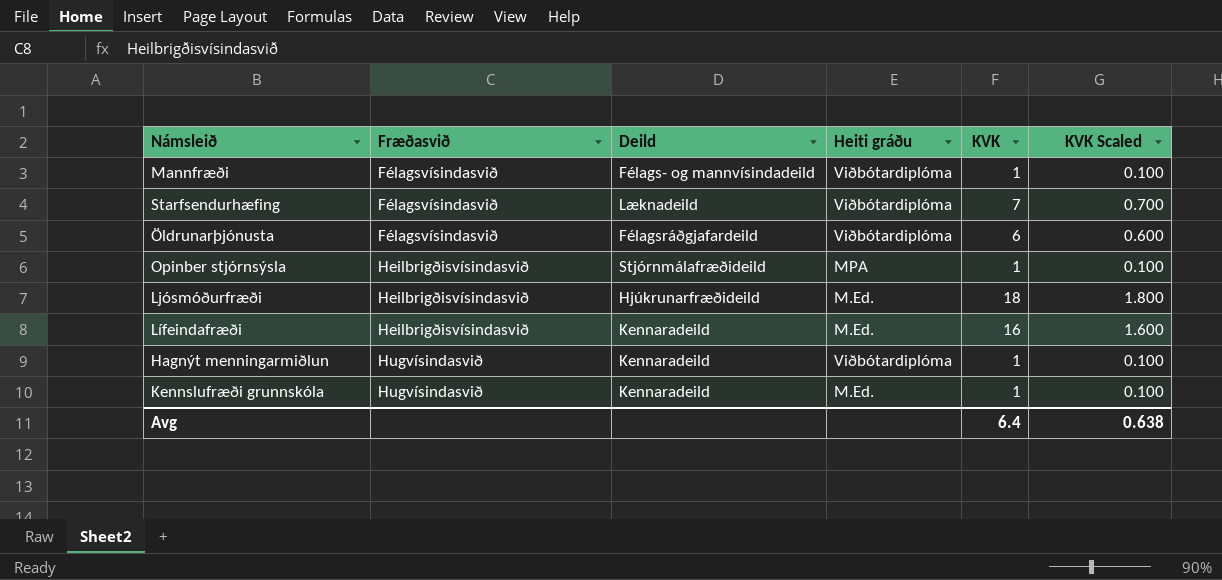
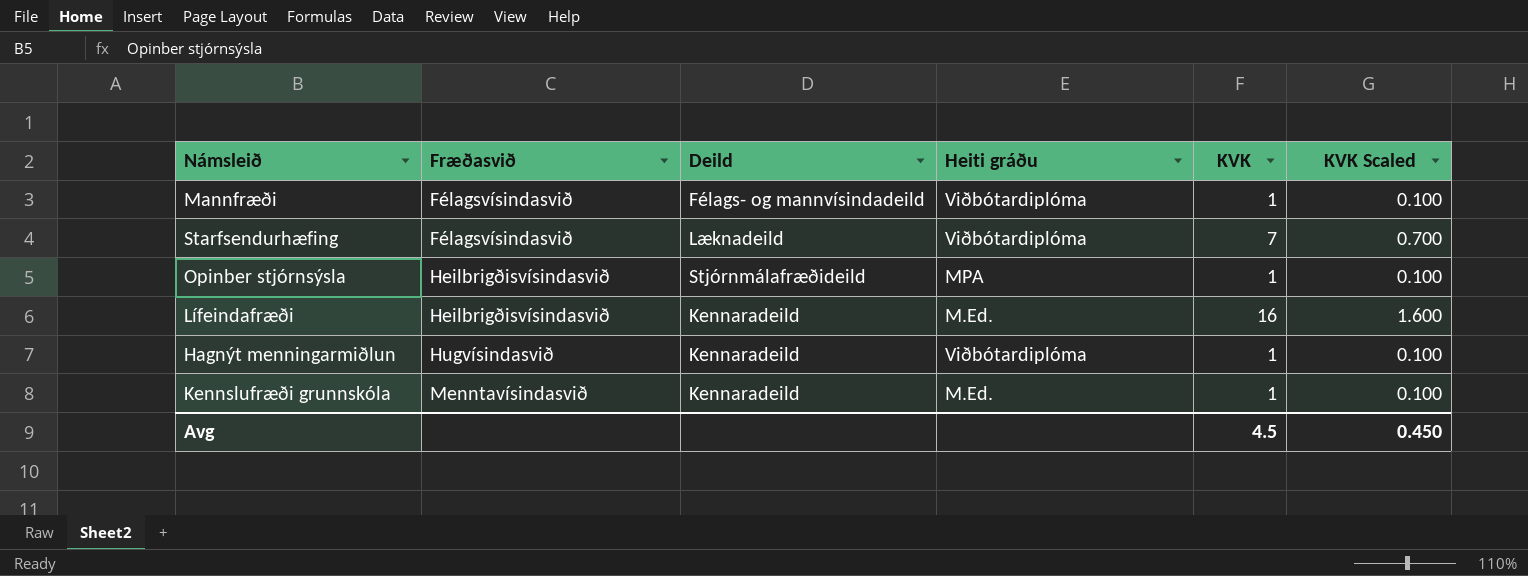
row Öldrunarþjónusta: Félagsvísindasvið | Félagsráðgjafardeild | Viðbótardiplóma | 6 | 0.600 -> none
row Ljósmóðurfræði: Heilbrigðisvísindasvið | Hjúkrunarfræðideild | M.Ed. | 18 | 1.800 -> none
Kennslufræði grunnskóla | Fræðasvið: Hugvísindasvið -> Menntavísindasvið
Avg | KVK: 6.4 -> 4.5
Avg | KVK Scaled: 0.638 -> 0.450

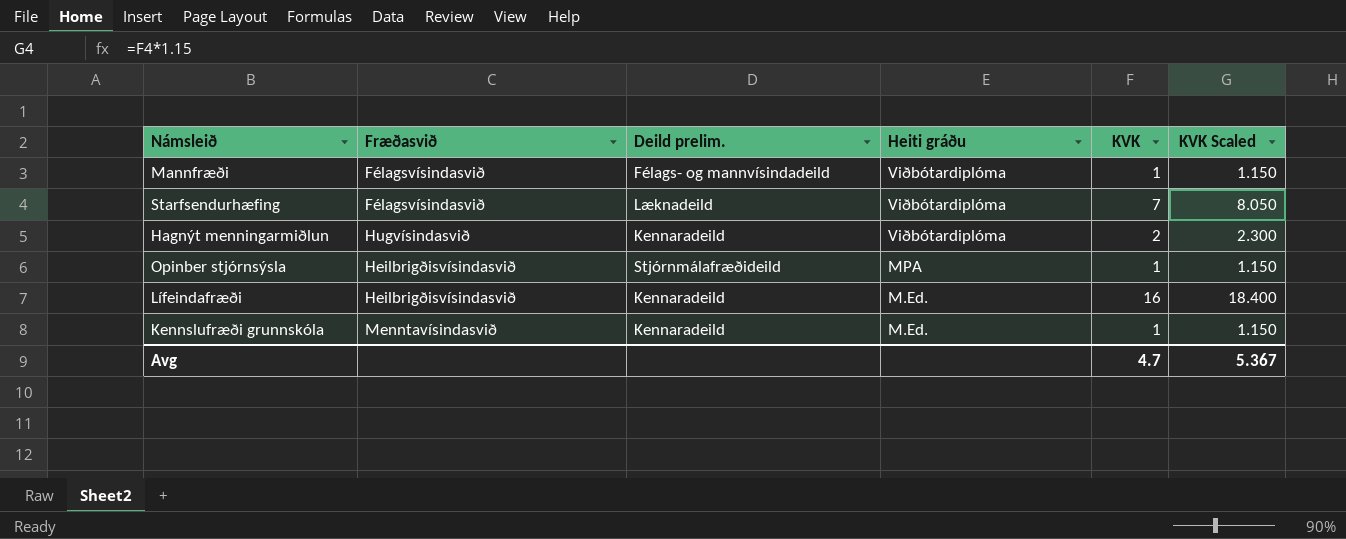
row order: Fræðasvið ascending -> Heiti gráðu descending
column name: Deild -> Deild prelim.
column KVK Scaled | formula: [KVK] * 0.1 -> [KVK] * 1.15
Hagnýt menningarmiðlun | KVK: 1 -> 2
Avg | KVK: 4.5 -> 4.7
Avg | KVK Scaled: 0.450 -> 5.367

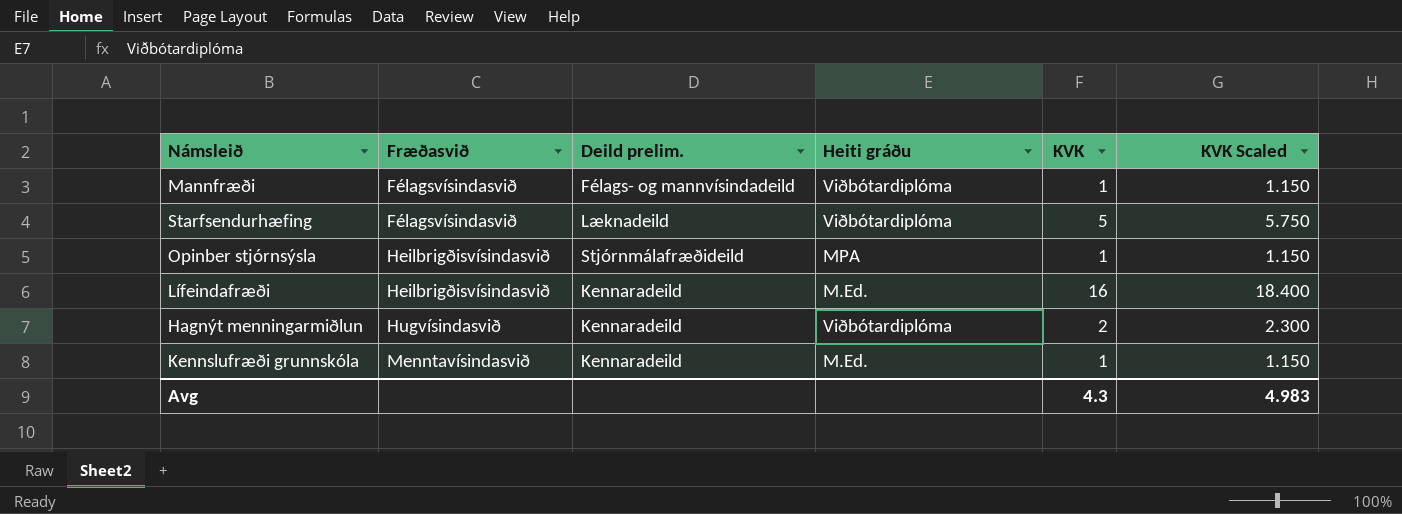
row order: Heiti gráðu descending -> Fræðasvið ascending
Starfsendurhæfing | KVK: 7 -> 5
Starfsendurhæfing | KVK Scaled: 8.050 -> 5.750
Avg | KVK: 4.7 -> 4.3
Avg | KVK Scaled: 5.367 -> 4.983

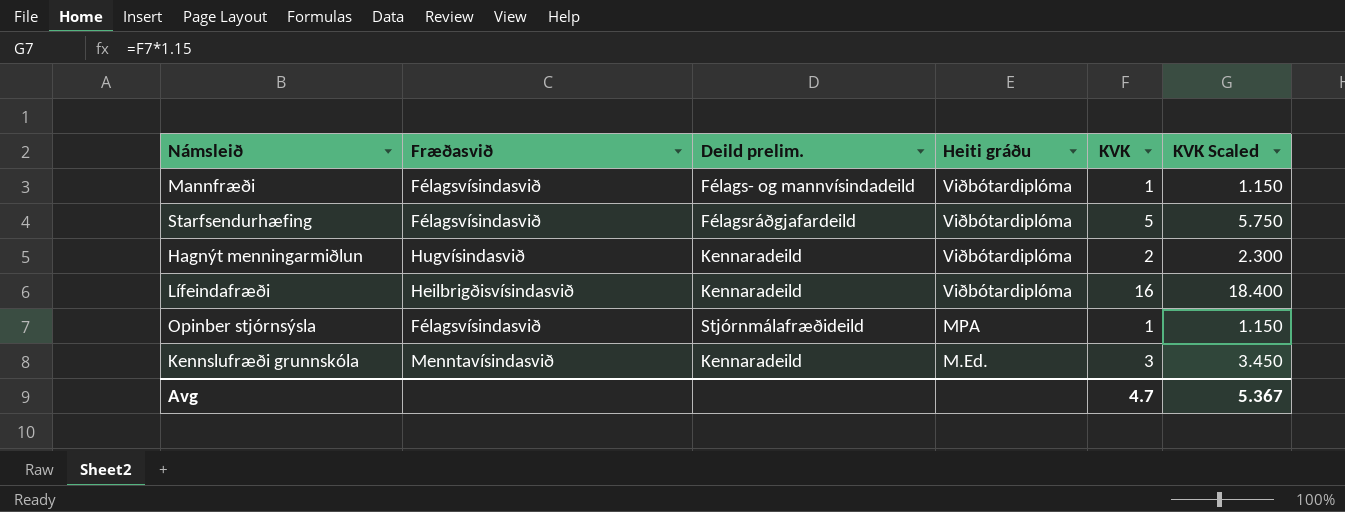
row order: Fræðasvið ascending -> Heiti gráðu descending
Starfsendurhæfing | Deild prelim.: Læknadeild -> Félagsráðgjafardeild
Lífeindafræði | Heiti gráðu: M.Ed. -> Viðbótardiplóma
Opinber stjórnsýsla | Fræðasvið: Heilbrigðisvísindasvið -> Félagsvísindasvið
Kennslufræði grunnskóla | KVK: 1 -> 3
Kennslufræði grunnskóla | KVK Scaled: 1.150 -> 3.450
Avg | KVK: 4.3 -> 4.7
Avg | KVK Scaled: 4.983 -> 5.367

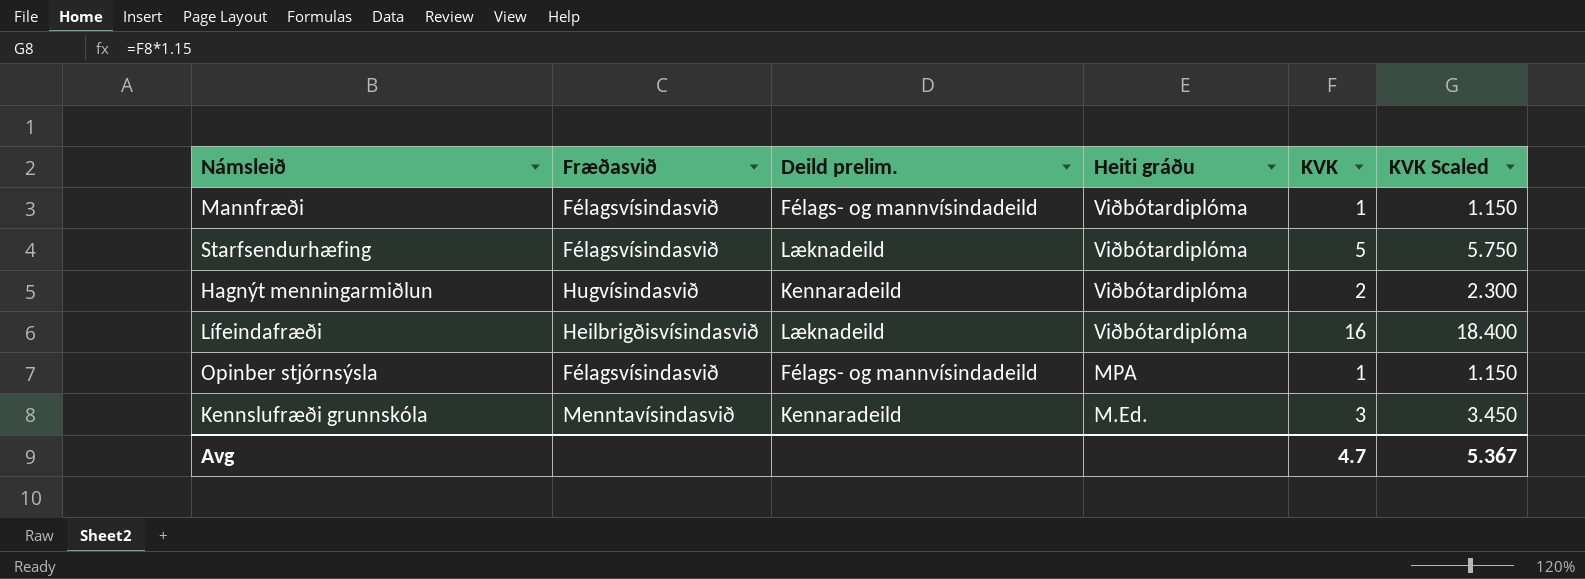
Starfsendurhæfing | Deild prelim.: Félagsráðgjafardeild -> Læknadeild
Lífeindafræði | Deild prelim.: Kennaradeild -> Læknadeild
Opinber stjórnsýsla | Deild prelim.: Stjórnmálafræðideild -> Félags- og mannvísindadeild

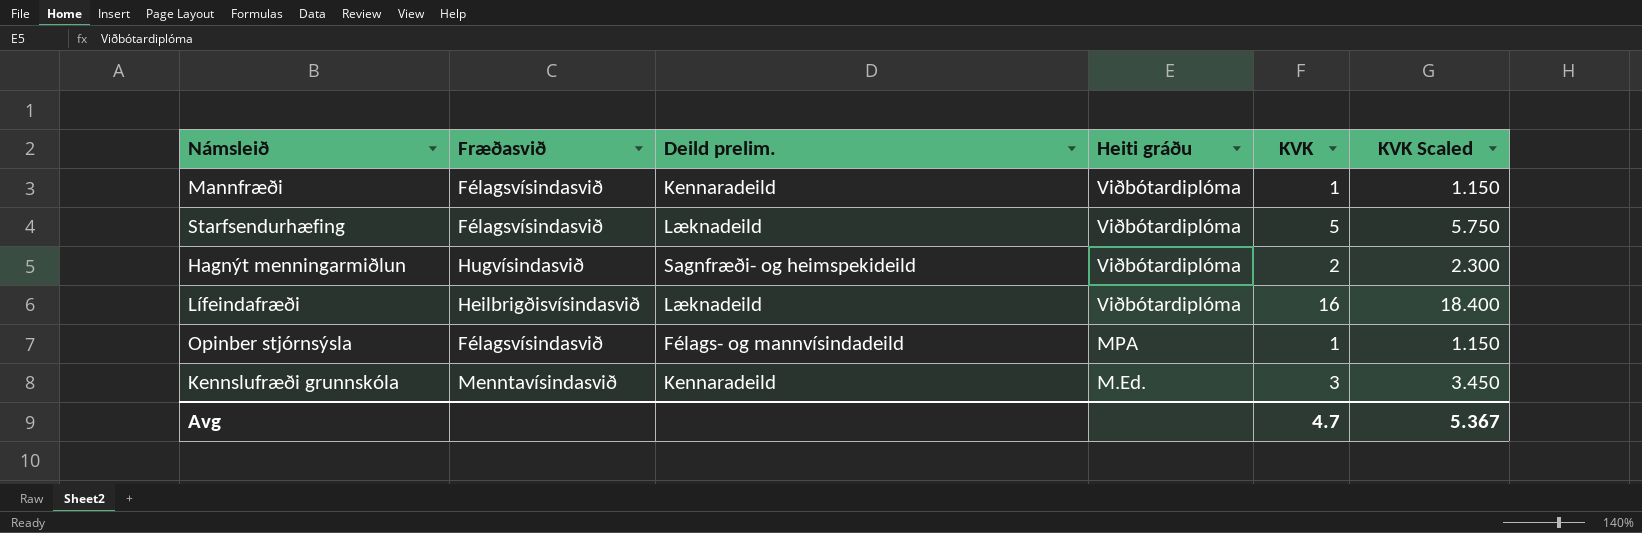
Mannfræði | Deild prelim.: Félags- og mannvísindadeild -> Kennaradeild
Hagnýt menningarmiðlun | Deild prelim.: Kennaradeild -> Sagnfræði- og heimspekideild

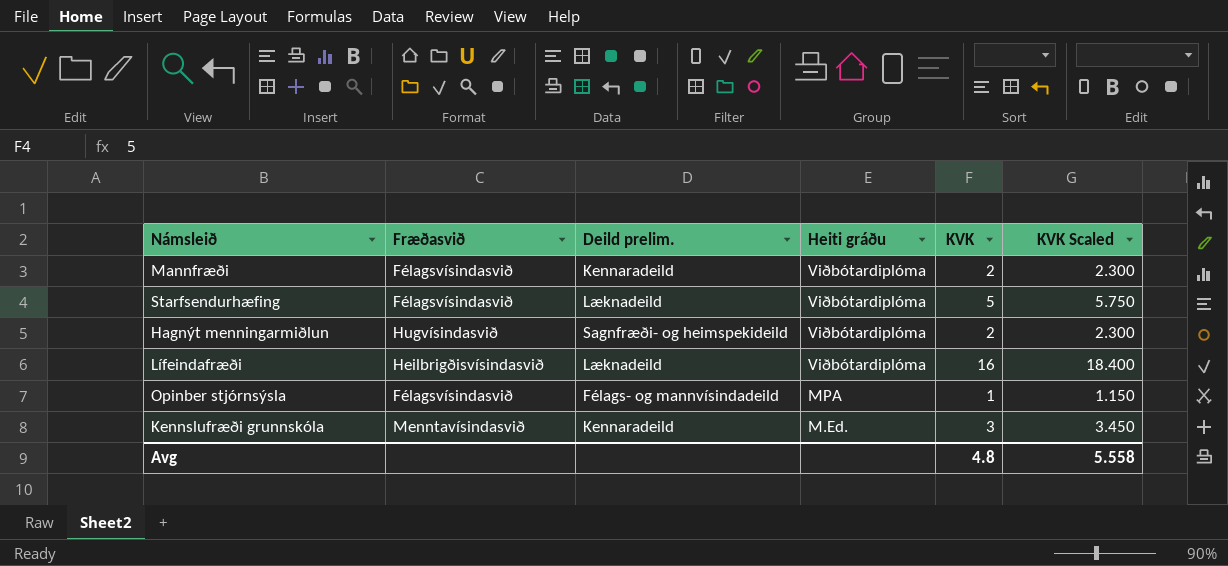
Mannfræði | KVK: 1 -> 2
Mannfræði | KVK Scaled: 1.150 -> 2.300
Avg | KVK: 4.7 -> 4.8
Avg | KVK Scaled: 5.367 -> 5.558

